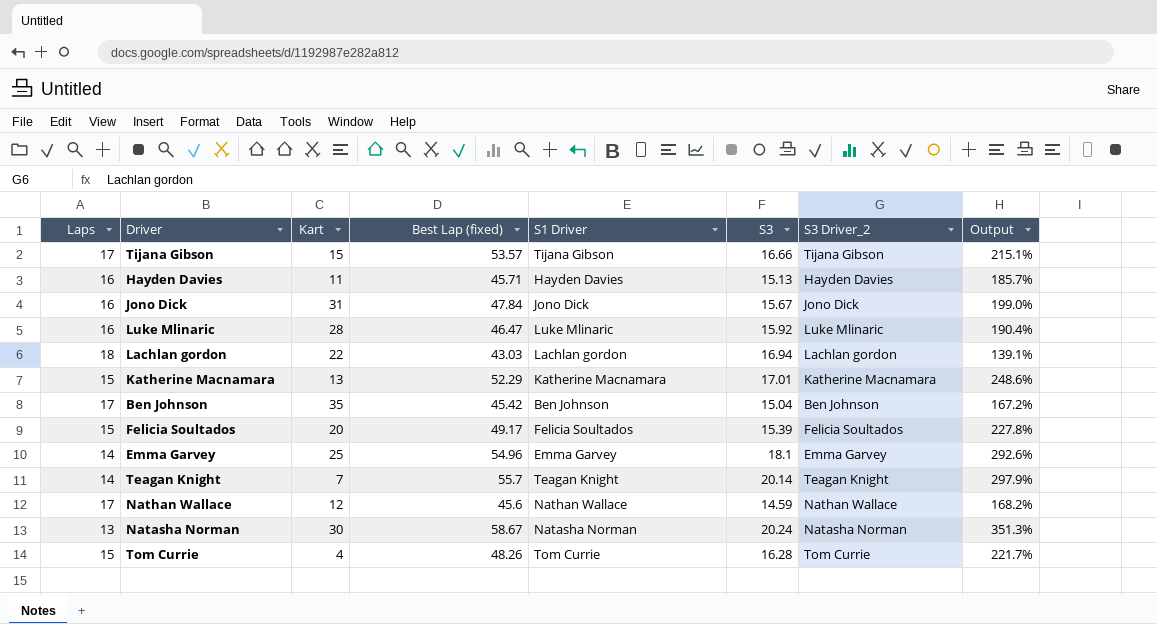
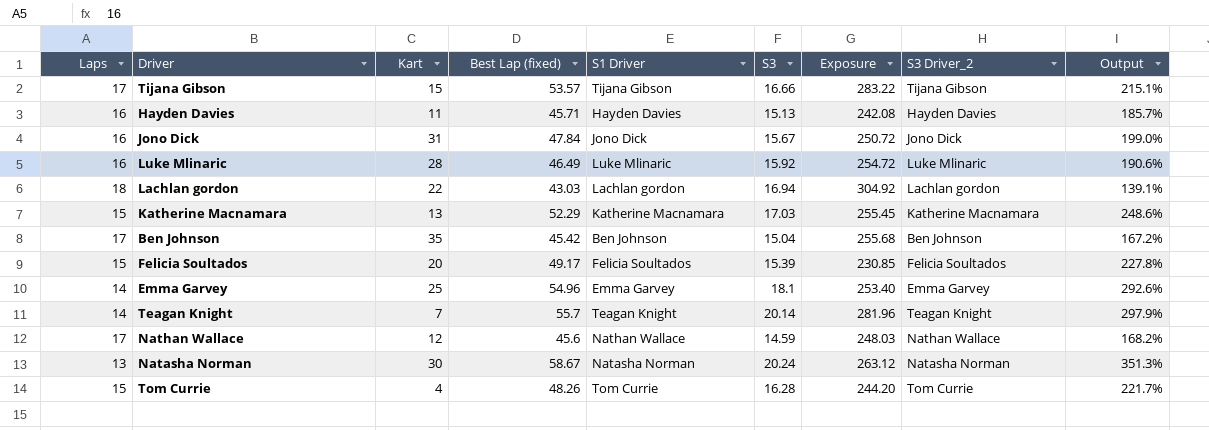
column Exposure | formula: none -> [Laps] * [S3]
Luke Mlinaric | Best Lap (fixed): 46.47 -> 46.49
Luke Mlinaric | Output: 190.4% -> 190.6%
Katherine Macnamara | S3: 17.01 -> 17.03

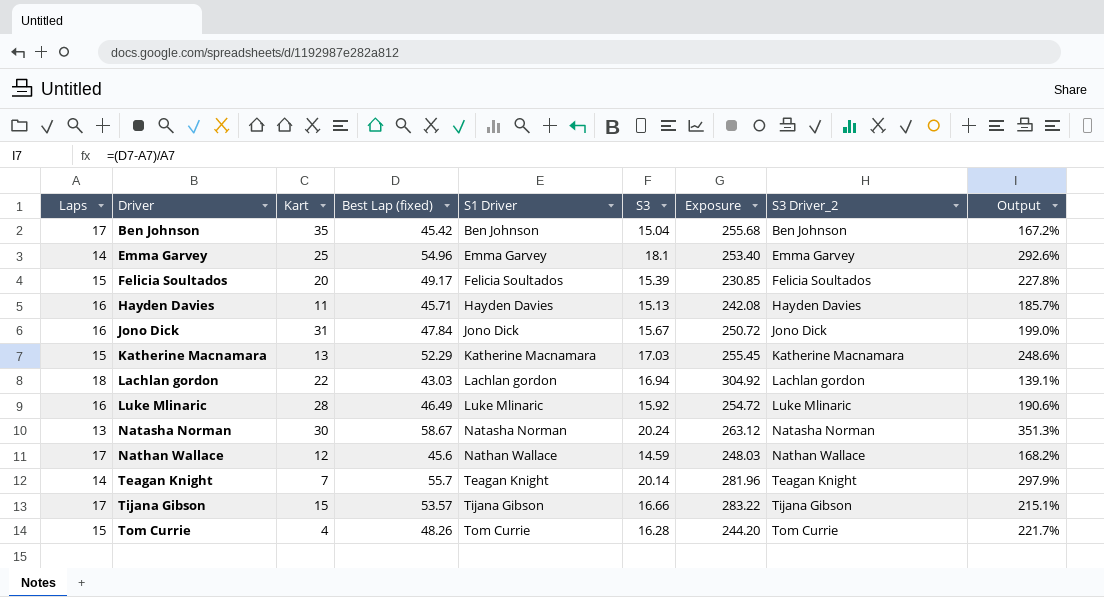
row order: none -> Driver ascending

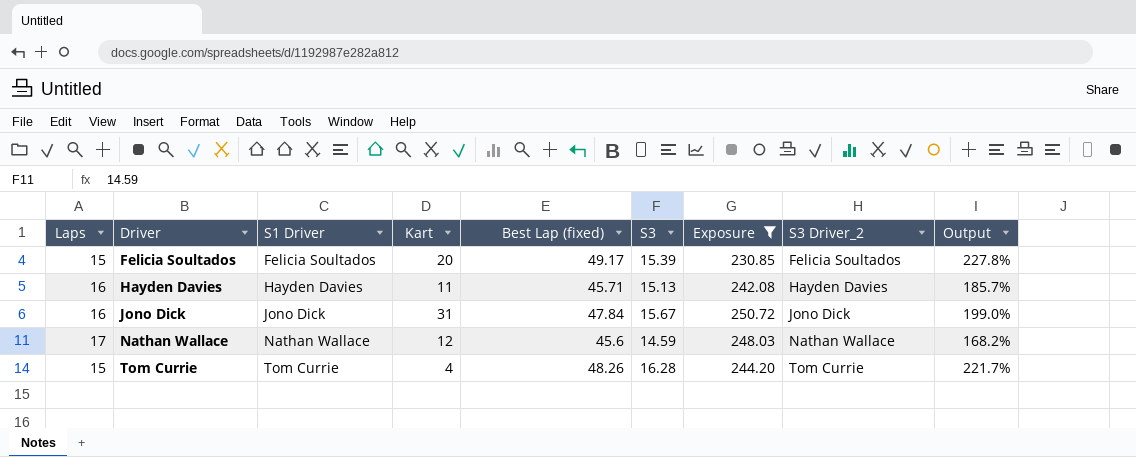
filter: none -> Exposure <= 250.72
column S1 Driver | position: 5 -> 3

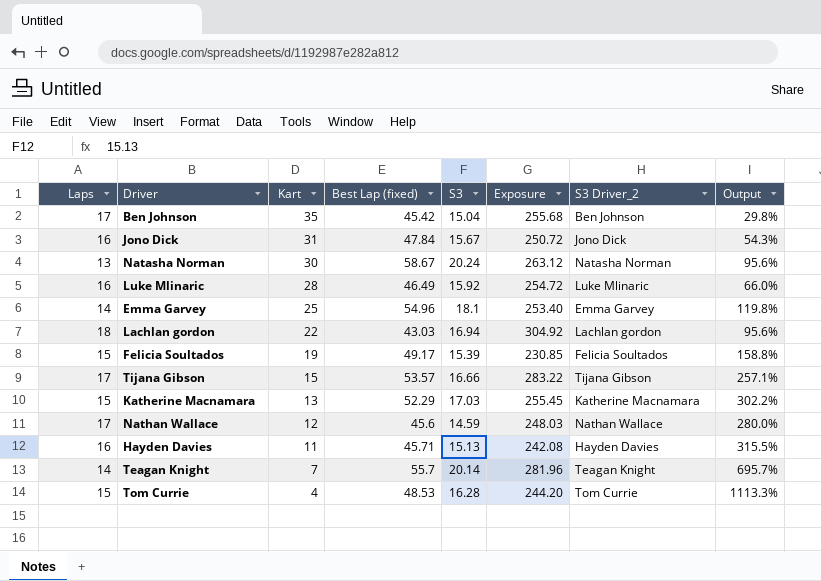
filter: Exposure <= 250.72 -> none
row order: Driver ascending -> Kart descending
column S1 Driver | position: 3 -> none
column Output | formula: ([Best Lap (fixed)] - [Laps]) / [Laps] -> ([Best Lap (fixed)] - [Kart]) / [Kart]
Felicia Soultados | Kart: 20 -> 19
Tom Currie | Best Lap (fixed): 48.26 -> 48.53

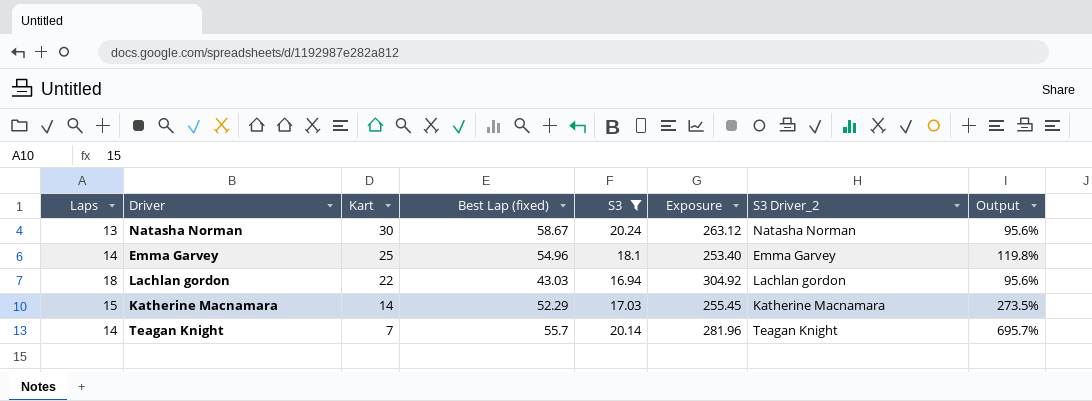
filter: none -> S3 >= 16.94
Katherine Macnamara | Kart: 13 -> 14
Katherine Macnamara | Output: 302.2% -> 273.5%

